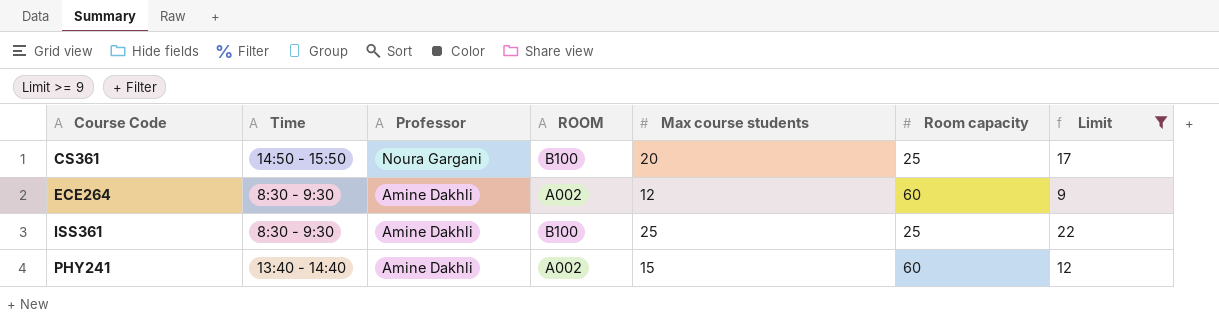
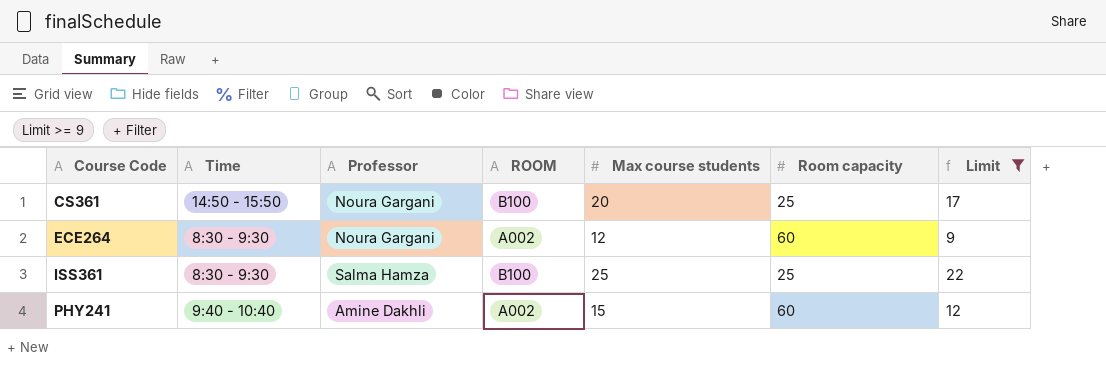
ECE264 | Professor: Amine Dakhli -> Noura Gargani
ISS361 | Professor: Amine Dakhli -> Salma Hamza
PHY241 | Time: 13:40 - 14:40 -> 9:40 - 10:40

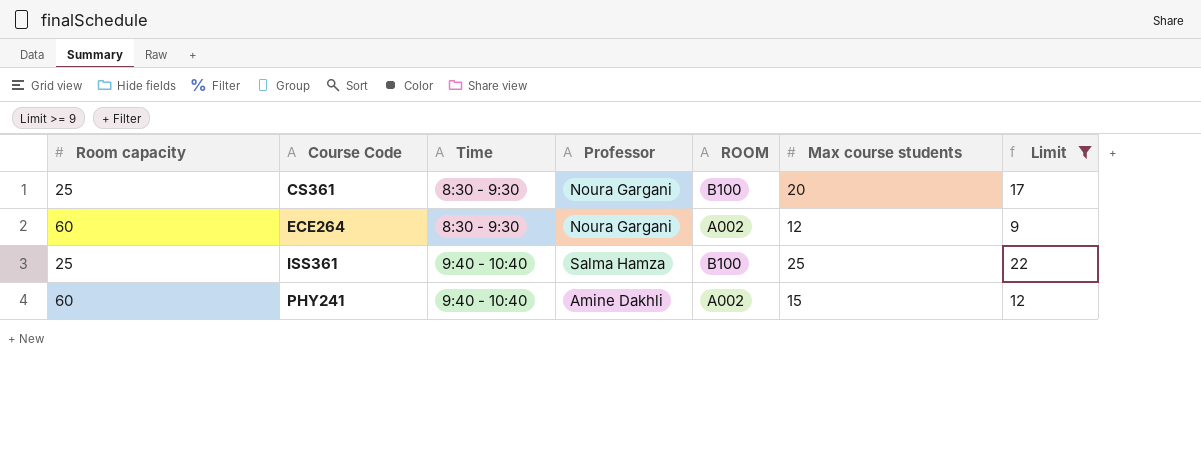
column Room capacity | position: 6 -> 1
CS361 | Time: 14:50 - 15:50 -> 8:30 - 9:30
ISS361 | Time: 8:30 - 9:30 -> 9:40 - 10:40

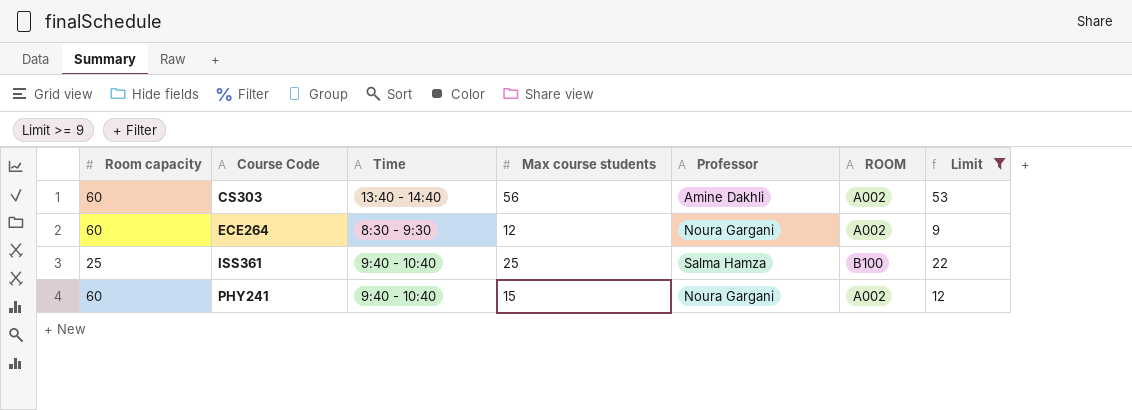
column Max course students | position: 6 -> 4
row CS361: 25 | 8:30 - 9:30 | Noura Gargani | B100 | 20 | 17 -> none
row CS303: none -> 60 | 13:40 - 14:40 | 56 | Amine Dakhli | A002 | 53
PHY241 | Professor: Amine Dakhli -> Noura Gargani

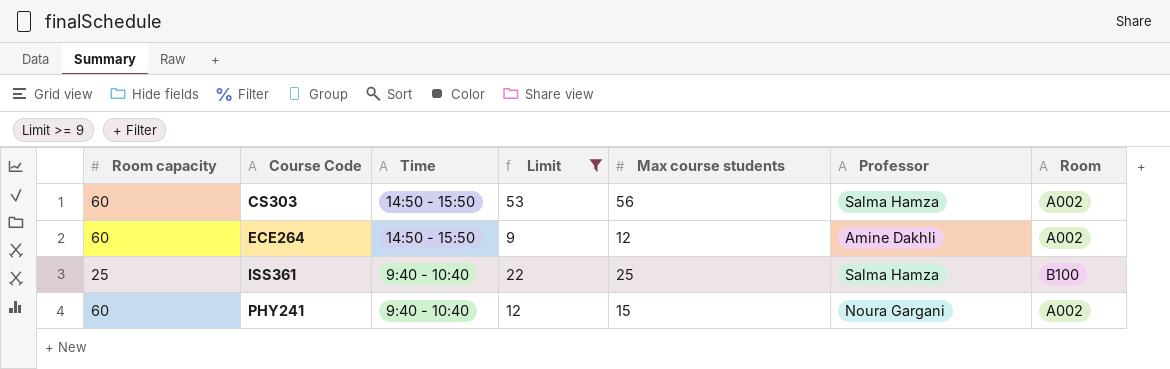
column Limit | position: 7 -> 4
column name: ROOM -> Room
CS303 | Time: 13:40 - 14:40 -> 14:50 - 15:50
CS303 | Professor: Amine Dakhli -> Salma Hamza
ECE264 | Time: 8:30 - 9:30 -> 14:50 - 15:50
ECE264 | Professor: Noura Gargani -> Amine Dakhli

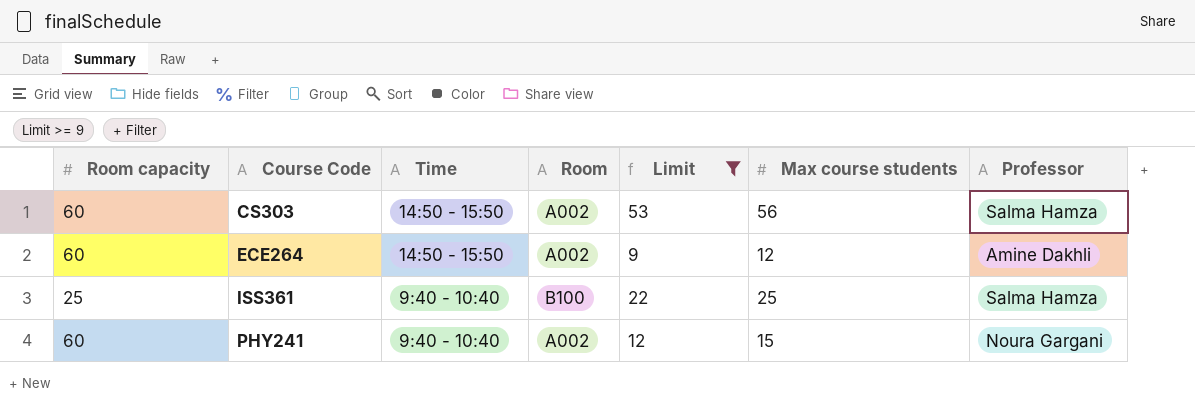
column Room | position: 7 -> 4

